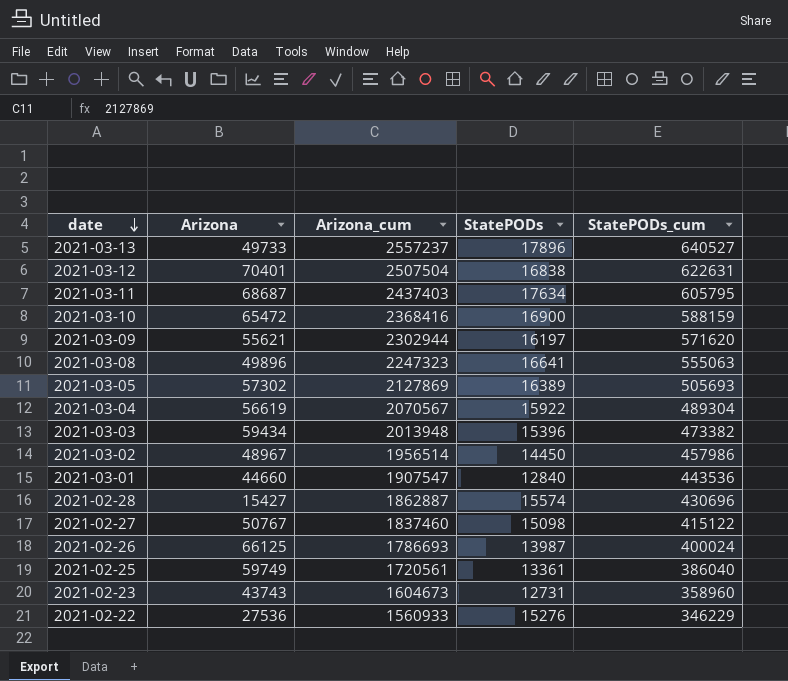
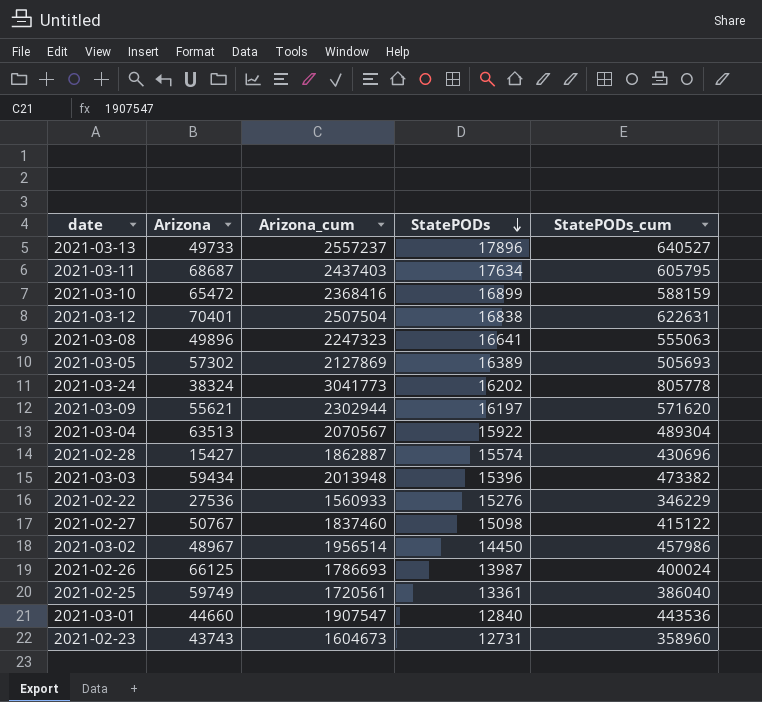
row order: date descending -> StatePODs descending
2021-03-10 | StatePODs: 16900 -> 16899
row 2021-03-24: none -> 38324 | 3041773 | 16202 | 805778
2021-03-04 | Arizona: 56619 -> 63513

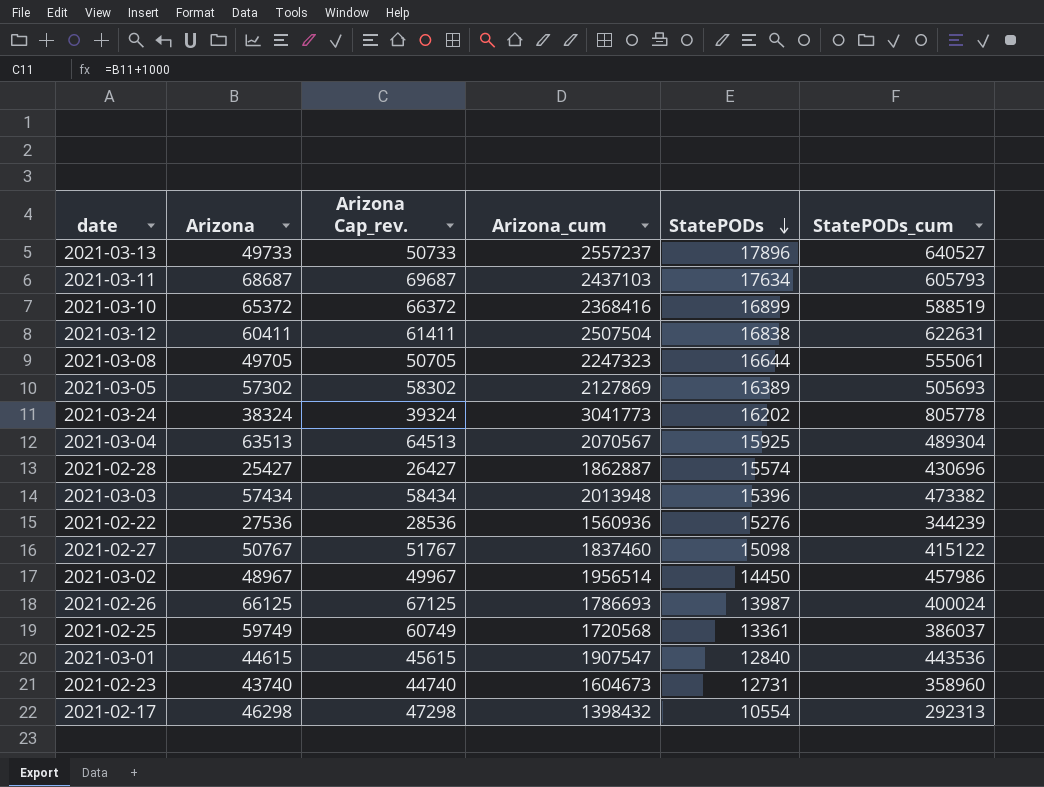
column Arizona Cap_rev. | formula: none -> [Arizona] + 1000
row 2021-03-09: 55621 | 2302944 | 16197 | 571620 -> none
2021-03-11 | Arizona_cum: 2437403 -> 2437103
2021-03-11 | StatePODs_cum: 605795 -> 605793
2021-03-10 | Arizona: 65472 -> 65372
2021-03-10 | StatePODs_cum: 588159 -> 588519
2021-03-12 | Arizona: 70401 -> 60411
2021-03-08 | Arizona: 49896 -> 49705
2021-03-08 | StatePODs: 16641 -> 16644
2021-03-08 | StatePODs_cum: 555063 -> 555061
2021-03-04 | StatePODs: 15922 -> 15925
2021-02-28 | Arizona: 15427 -> 25427
2021-03-03 | Arizona: 59434 -> 57434
2021-02-22 | Arizona_cum: 1560933 -> 1560936
2021-02-22 | StatePODs_cum: 346229 -> 344239
2021-02-25 | Arizona_cum: 1720561 -> 1720568
2021-02-25 | StatePODs_cum: 386040 -> 386037
2021-03-01 | Arizona: 44660 -> 44615
2021-02-23 | Arizona: 43743 -> 43740
row 2021-02-17: none -> 46298 | 47298 | 1398432 | 10554 | 292313

